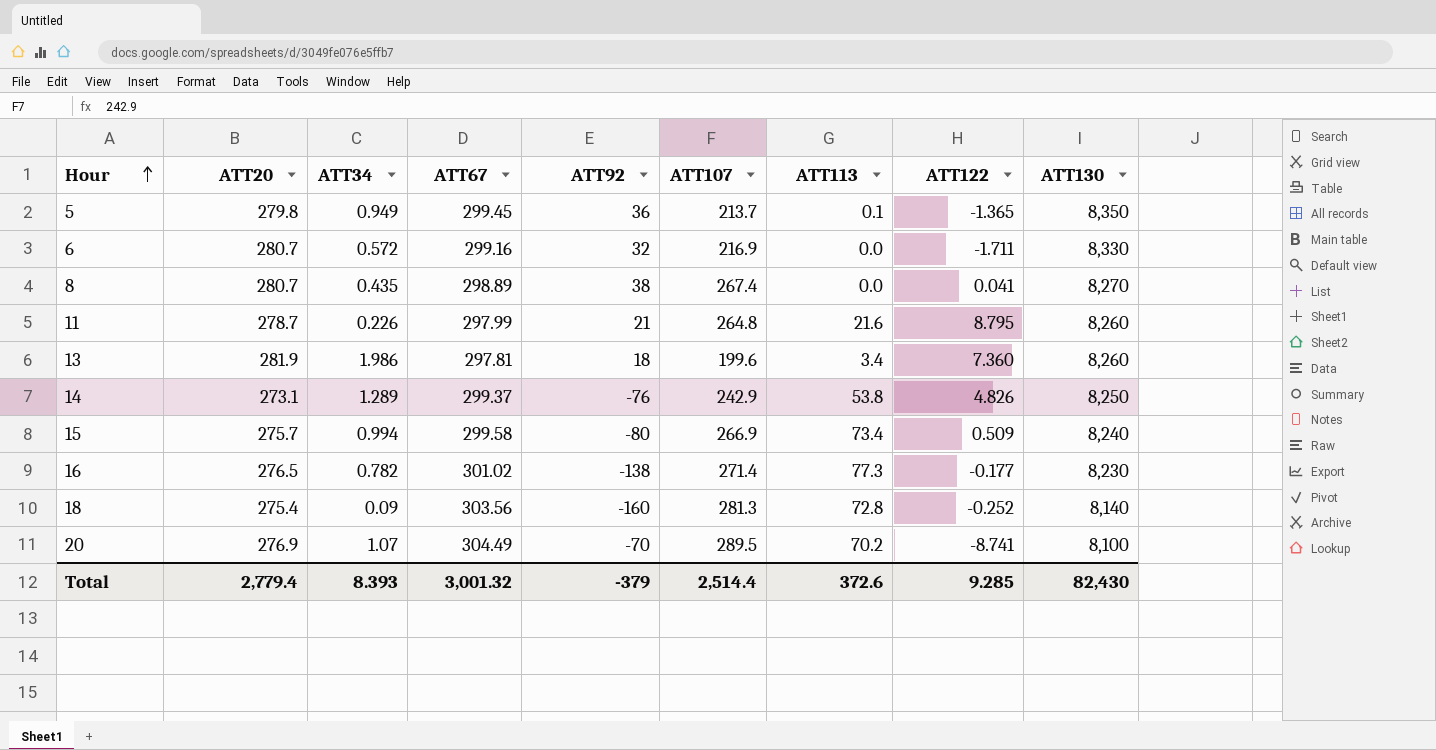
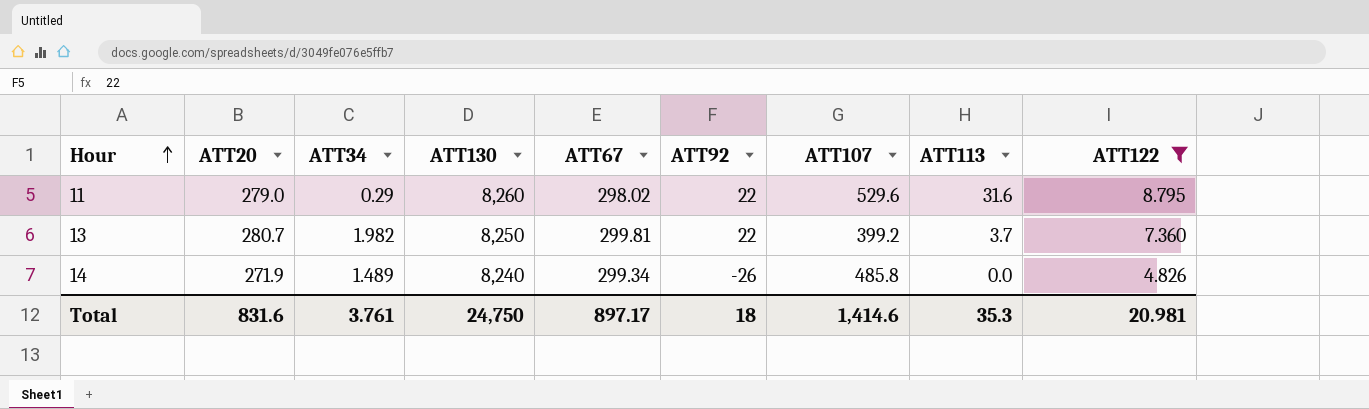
filter: none -> ATT122 >= 4.826
column ATT130 | position: 9 -> 4
11 | ATT20: 278.7 -> 279.0
11 | ATT34: 0.226 -> 0.29
11 | ATT67: 297.99 -> 298.02
11 | ATT92: 21 -> 22
11 | ATT107: 264.8 -> 529.6
11 | ATT113: 21.6 -> 31.6
13 | ATT20: 281.9 -> 280.7
13 | ATT34: 1.986 -> 1.982
13 | ATT130: 8,260 -> 8,250
13 | ATT67: 297.81 -> 299.81
13 | ATT92: 18 -> 22
13 | ATT107: 199.6 -> 399.2
13 | ATT113: 3.4 -> 3.7
14 | ATT20: 273.1 -> 271.9
14 | ATT34: 1.289 -> 1.489
14 | ATT130: 8,250 -> 8,240
14 | ATT67: 299.37 -> 299.34
14 | ATT92: -76 -> -26
14 | ATT107: 242.9 -> 485.8
14 | ATT113: 53.8 -> 0.0
Total | ATT20: 2,779.4 -> 831.6
Total | ATT34: 8.393 -> 3.761
Total | ATT130: 82,430 -> 24,750
Total | ATT67: 3,001.32 -> 897.17
Total | ATT92: -379 -> 18
Total | ATT107: 2,514.4 -> 1,414.6
Total | ATT113: 372.6 -> 35.3
Total | ATT122: 9.285 -> 20.981

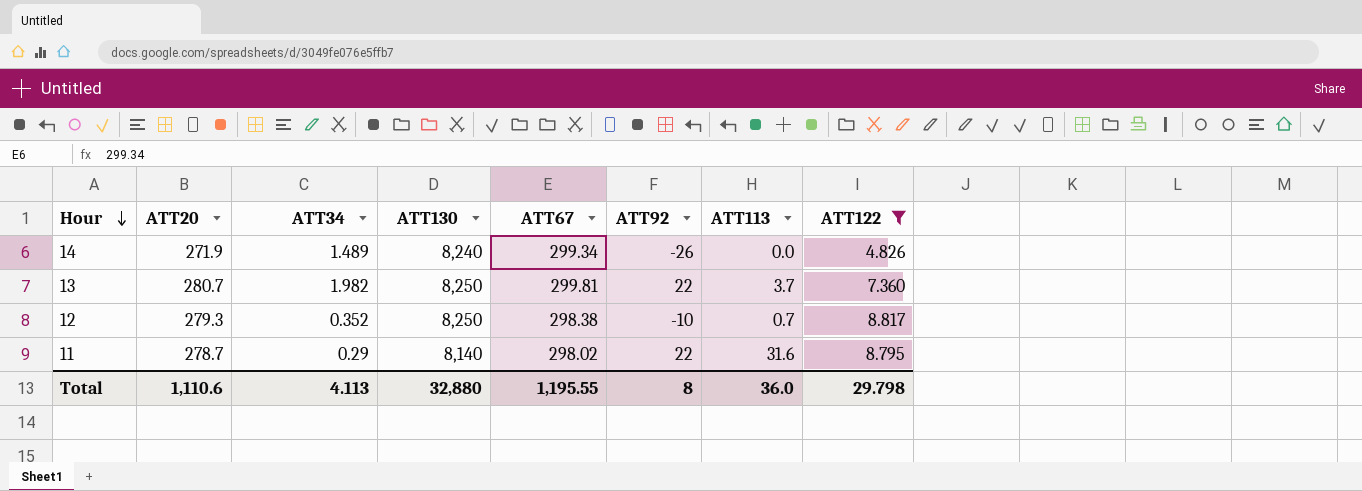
row order: Hour ascending -> Hour descending
column ATT107 | position: 7 -> none
row 12: none -> 279.3 | 0.352 | 8,250 | 298.38 | -10 | 0.7 | 8.817
11 | ATT20: 279.0 -> 278.7
11 | ATT130: 8,260 -> 8,140
Total | ATT20: 831.6 -> 1,110.6
Total | ATT34: 3.761 -> 4.113
Total | ATT130: 24,750 -> 32,880
Total | ATT67: 897.17 -> 1,195.55
Total | ATT92: 18 -> 8
Total | ATT113: 35.3 -> 36.0
Total | ATT122: 20.981 -> 29.798

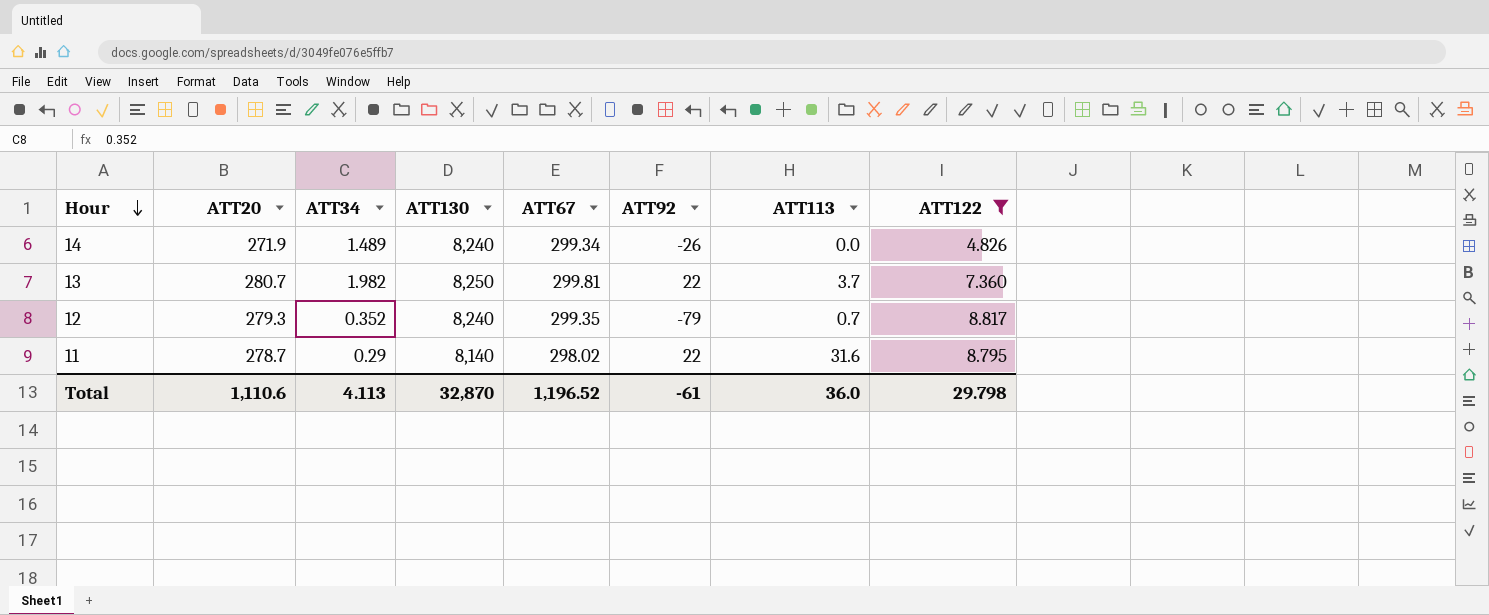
12 | ATT130: 8,250 -> 8,240
12 | ATT67: 298.38 -> 299.35
12 | ATT92: -10 -> -79
Total | ATT130: 32,880 -> 32,870
Total | ATT67: 1,195.55 -> 1,196.52
Total | ATT92: 8 -> -61

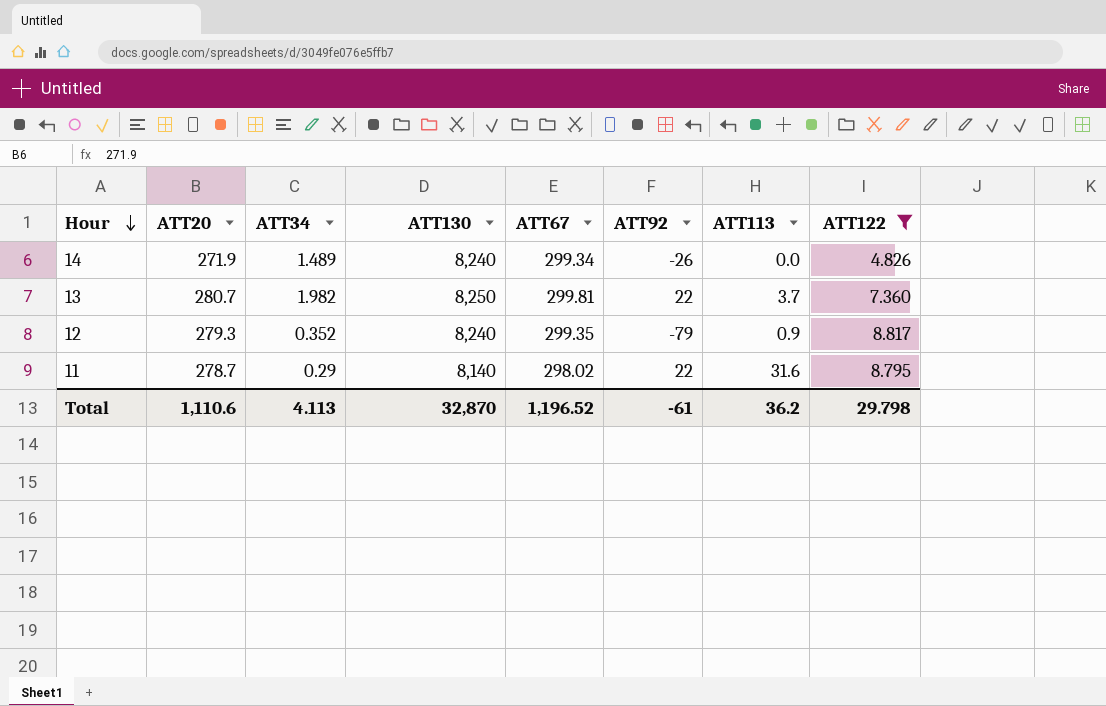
12 | ATT113: 0.7 -> 0.9
Total | ATT113: 36.0 -> 36.2

